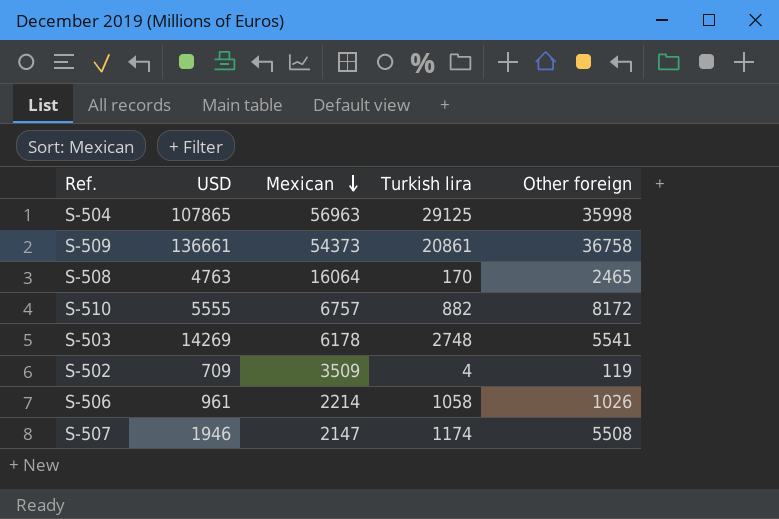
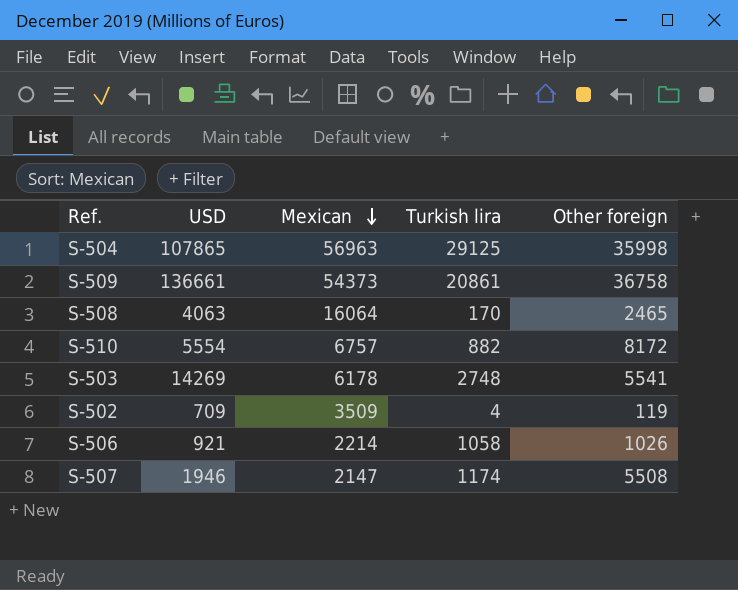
S-508 | USD: 4763 -> 4063
S-510 | USD: 5555 -> 5554
S-506 | USD: 961 -> 921

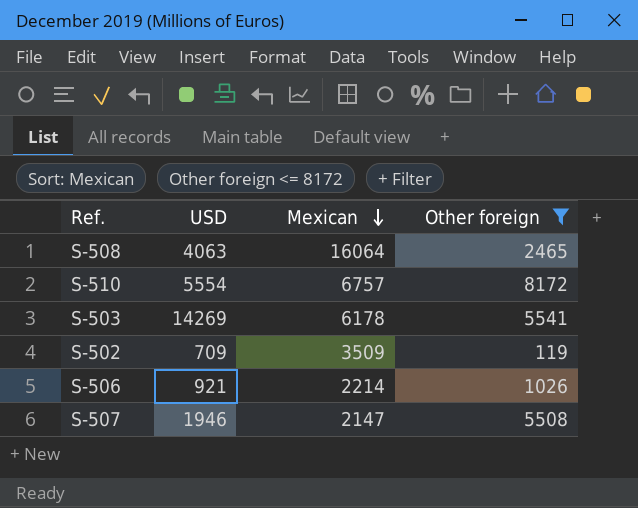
filter: none -> Other foreign <= 8172
column Turkish lira | position: 4 -> none

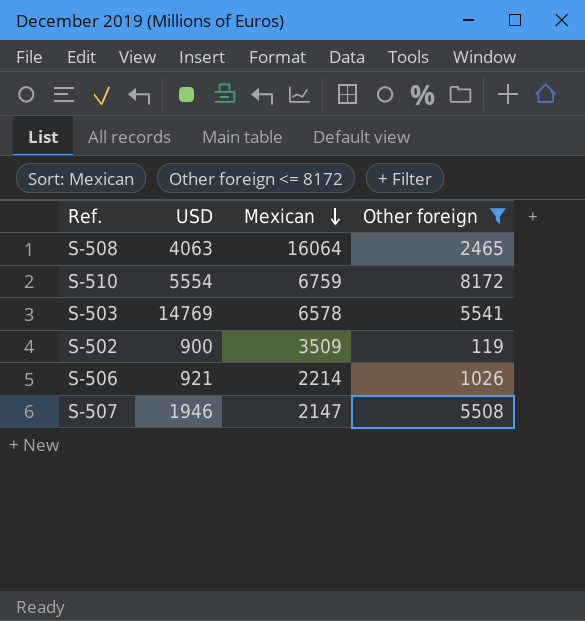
S-510 | Mexican: 6757 -> 6759
S-503 | USD: 14269 -> 14769
S-503 | Mexican: 6178 -> 6578
S-502 | USD: 709 -> 900

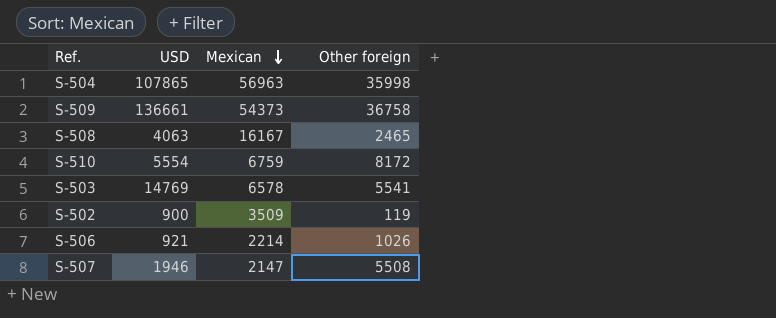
filter: Other foreign <= 8172 -> none
S-508 | Mexican: 16064 -> 16167

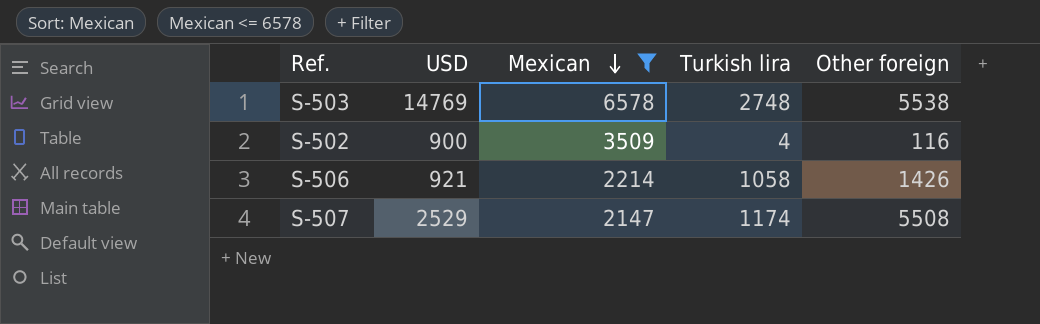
filter: none -> Mexican <= 6578
column Turkish lira | position: none -> 4
S-503 | Other foreign: 5541 -> 5538
S-502 | Other foreign: 119 -> 116
S-506 | Other foreign: 1026 -> 1426
S-507 | USD: 1946 -> 2529

